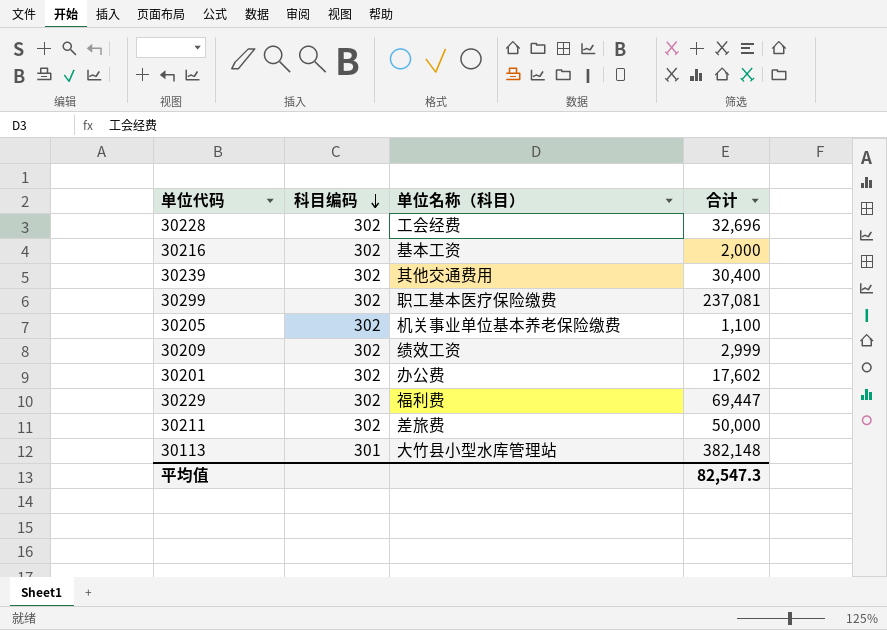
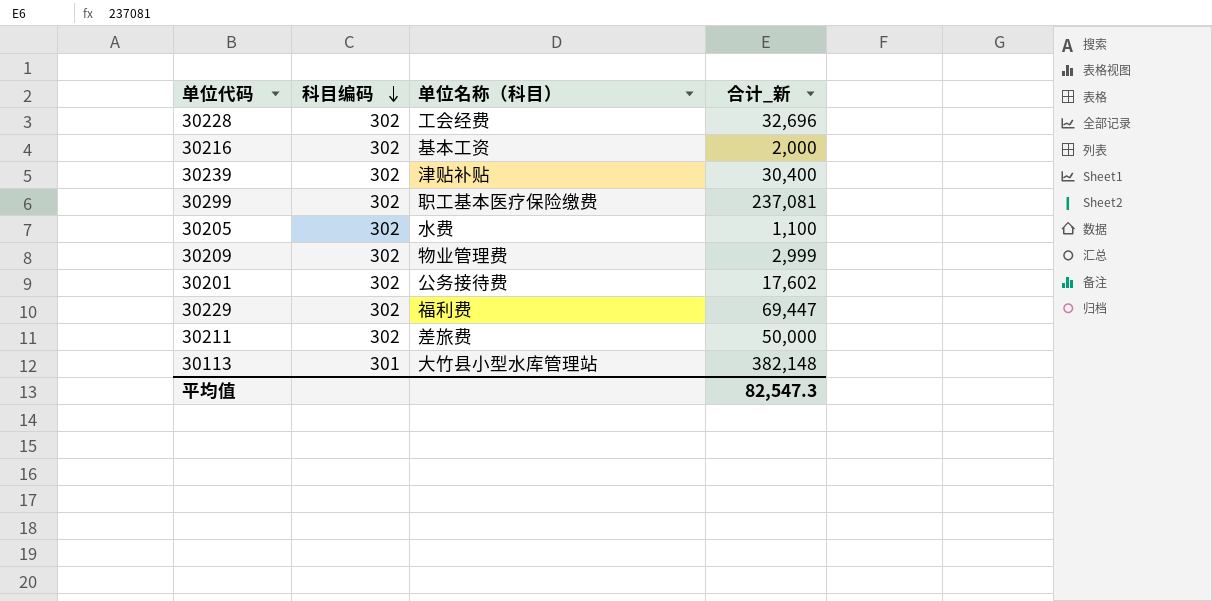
column name: 合计 -> 合计_新
30239 | 单位名称（科目）: 其他交通费用 -> 津贴补贴
30205 | 单位名称（科目）: 机关事业单位基本养老保险缴费 -> 水费
30209 | 单位名称（科目）: 绩效工资 -> 物业管理费
30201 | 单位名称（科目）: 办公费 -> 公务接待费

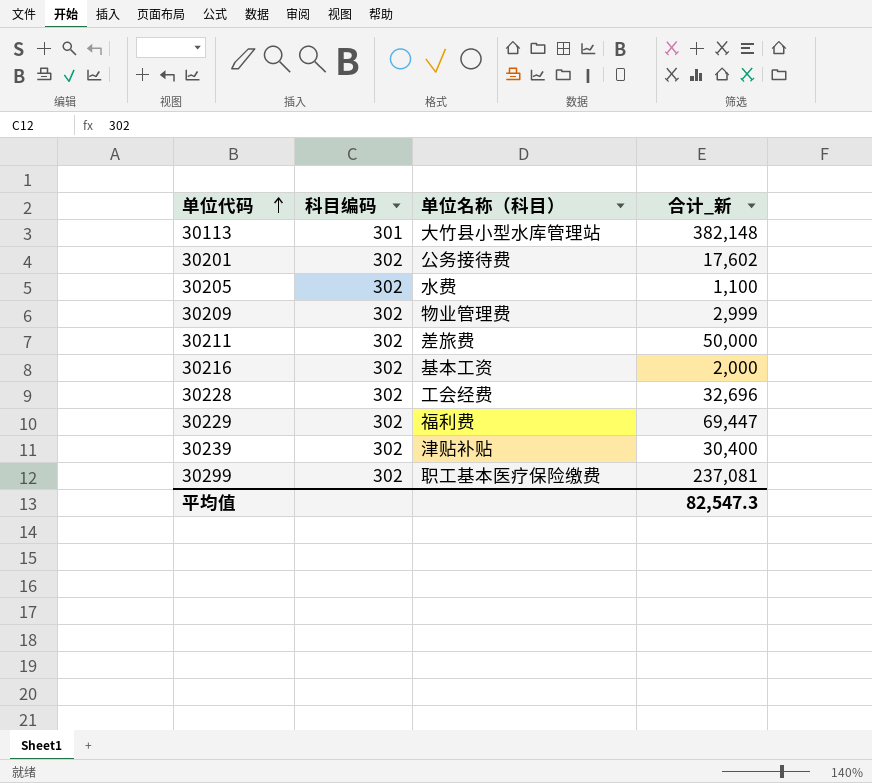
row order: 科目编码 descending -> 单位代码 ascending

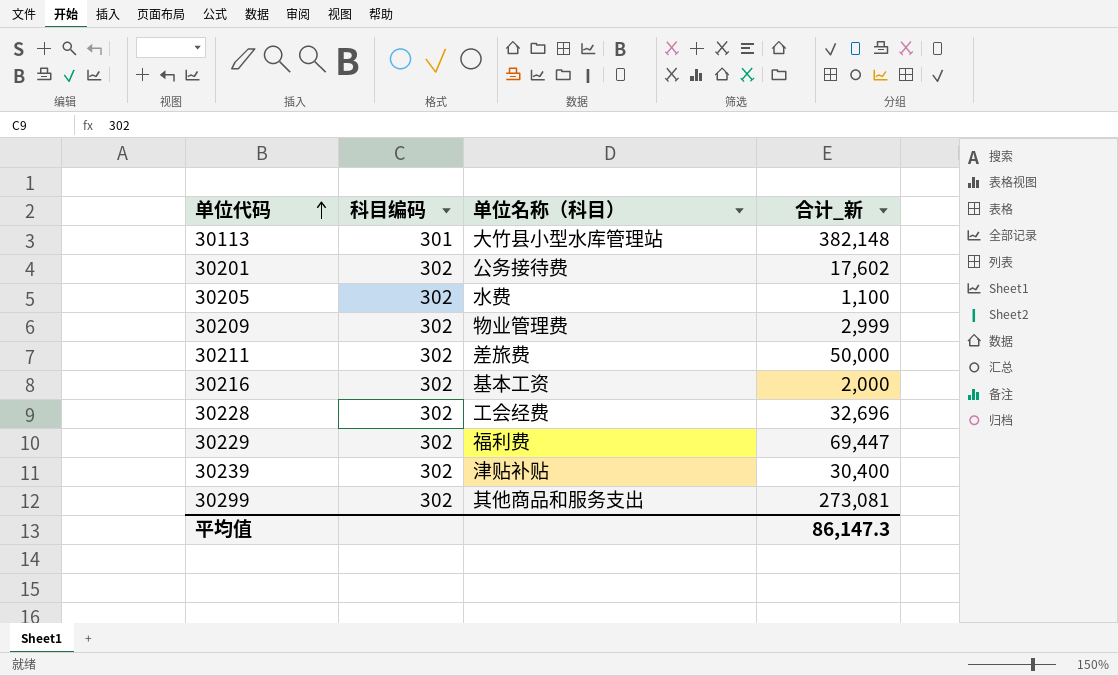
30299 | 单位名称（科目）: 职工基本医疗保险缴费 -> 其他商品和服务支出
30299 | 合计_新: 237,081 -> 273,081
平均值 | 合计_新: 82,547.3 -> 86,147.3

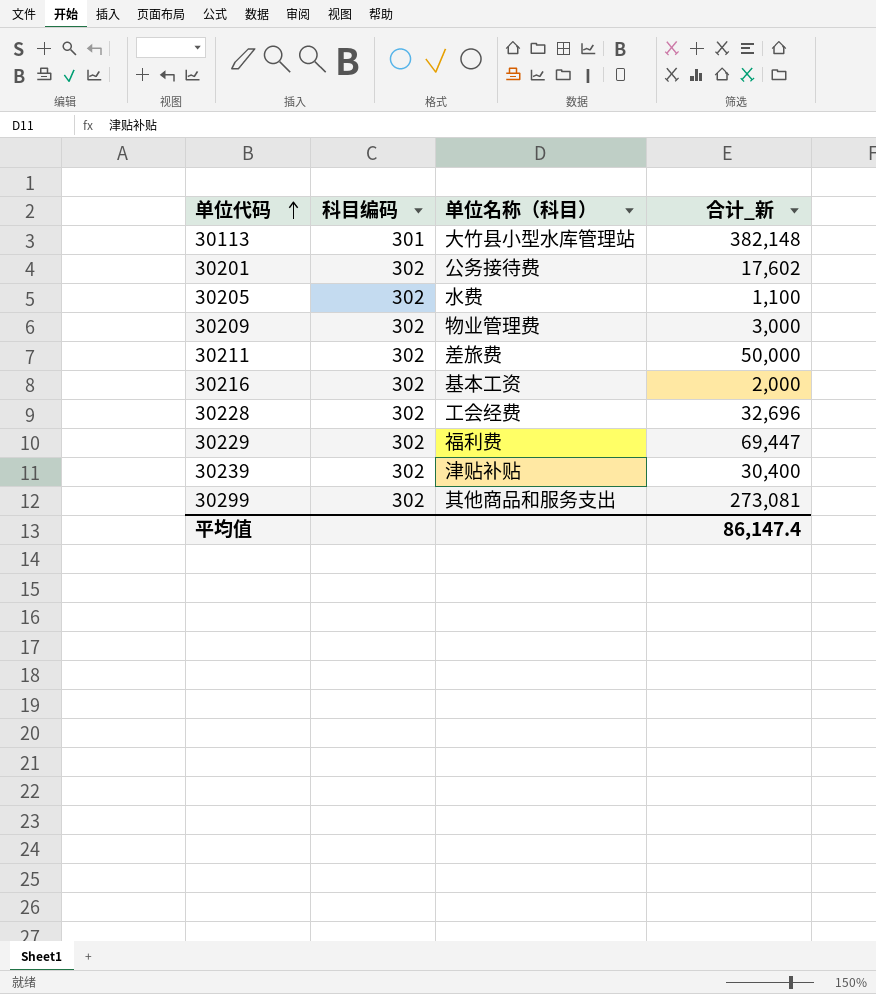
30209 | 合计_新: 2,999 -> 3,000
平均值 | 合计_新: 86,147.3 -> 86,147.4

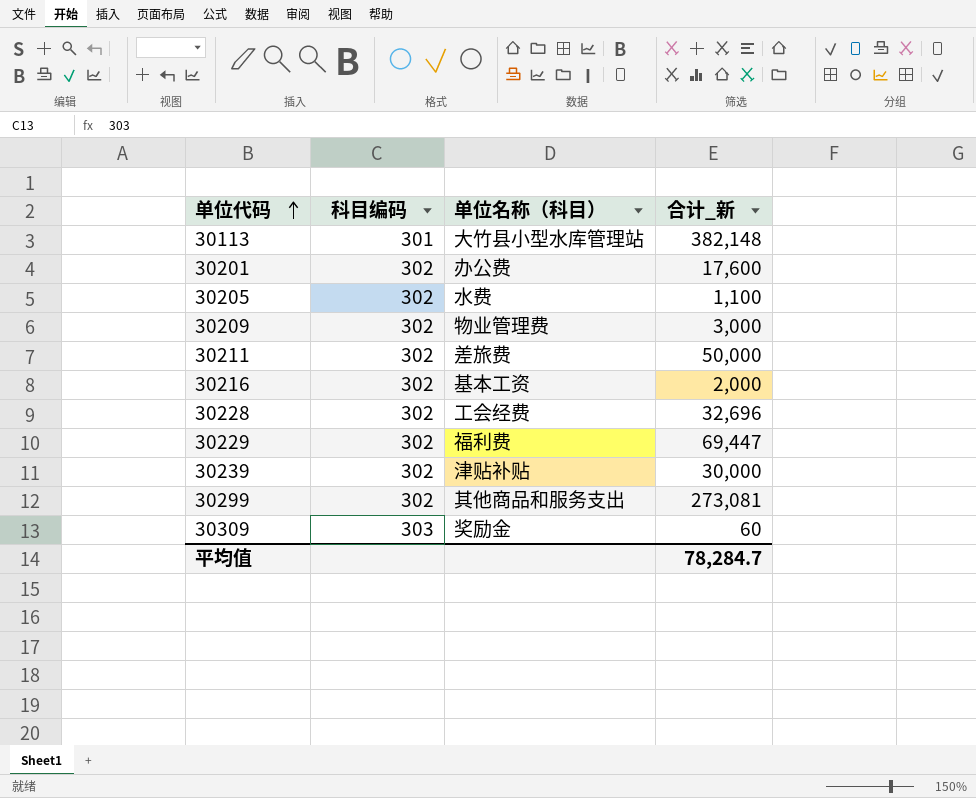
30201 | 单位名称（科目）: 公务接待费 -> 办公费
30201 | 合计_新: 17,602 -> 17,600
30239 | 合计_新: 30,400 -> 30,000
row 30309: none -> 303 | 奖励金 | 60
平均值 | 合计_新: 86,147.4 -> 78,284.7

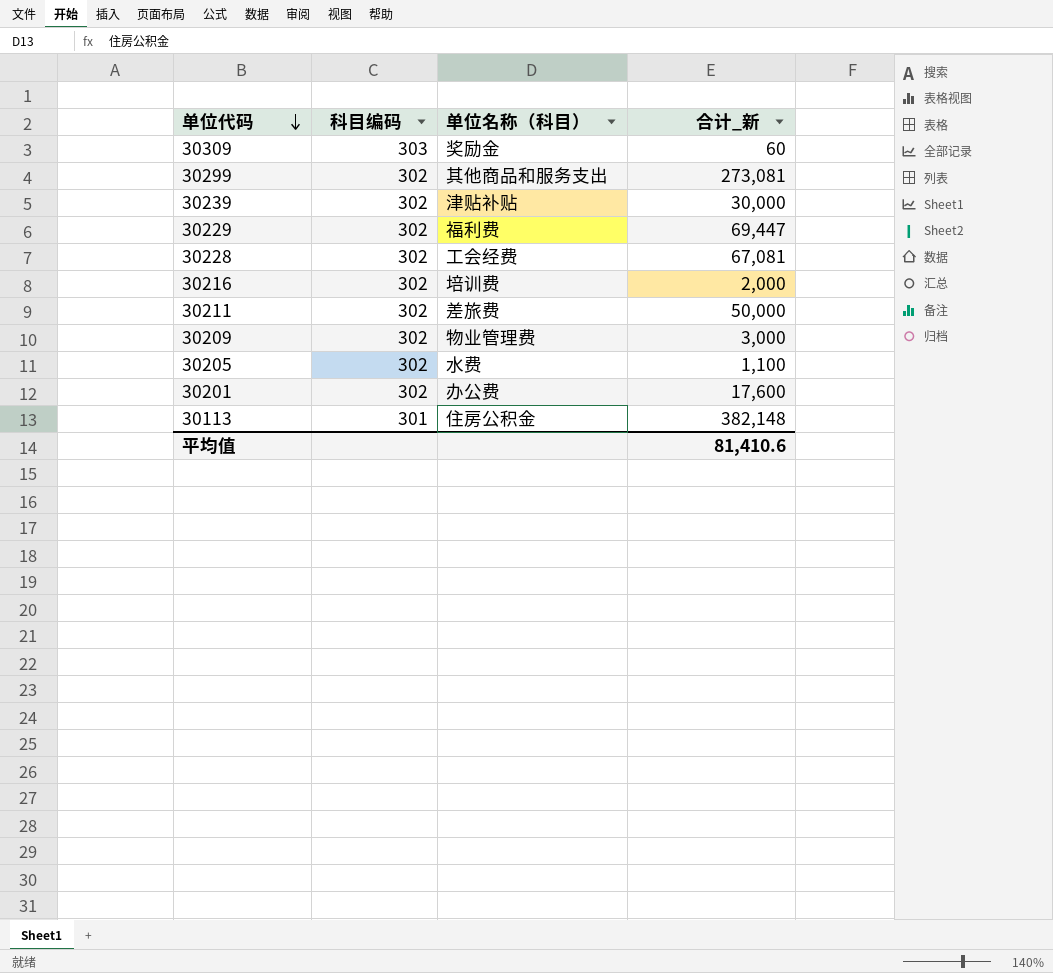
row order: 单位代码 ascending -> 单位代码 descending
30228 | 合计_新: 32,696 -> 67,081
30216 | 单位名称（科目）: 基本工资 -> 培训费
30113 | 单位名称（科目）: 大竹县小型水库管理站 -> 住房公积金
平均值 | 合计_新: 78,284.7 -> 81,410.6

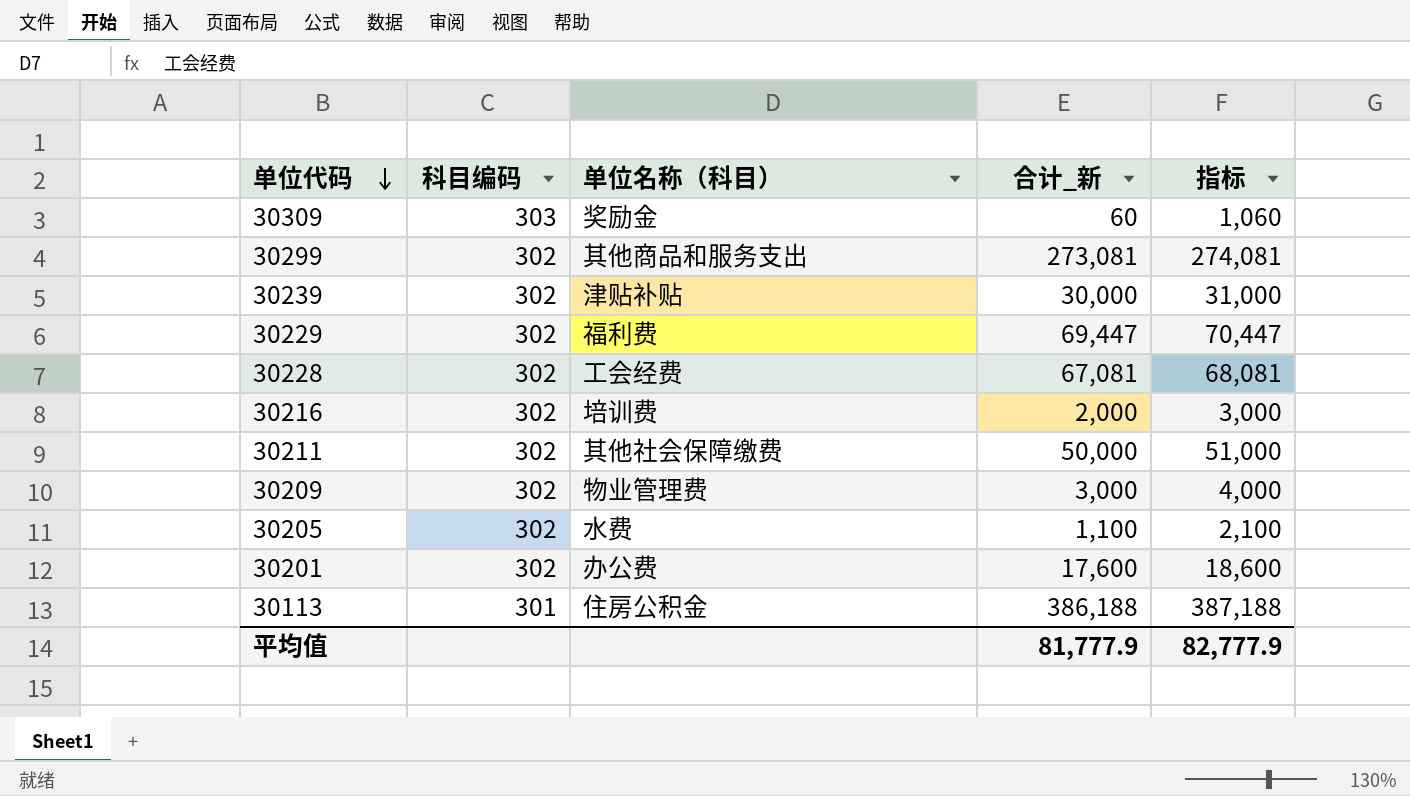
column 指标 | formula: none -> [合计_新] + 1000
30211 | 单位名称（科目）: 差旅费 -> 其他社会保障缴费
30113 | 合计_新: 382,148 -> 386,188
平均值 | 合计_新: 81,410.6 -> 81,777.9

